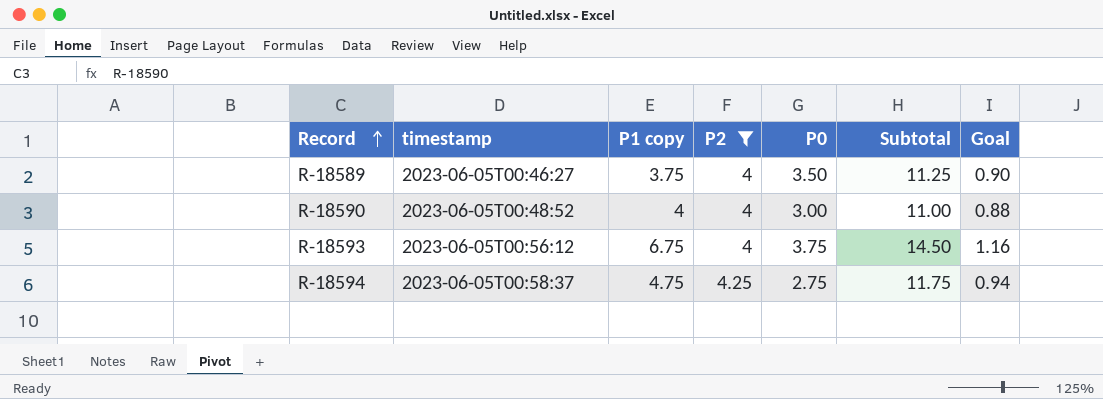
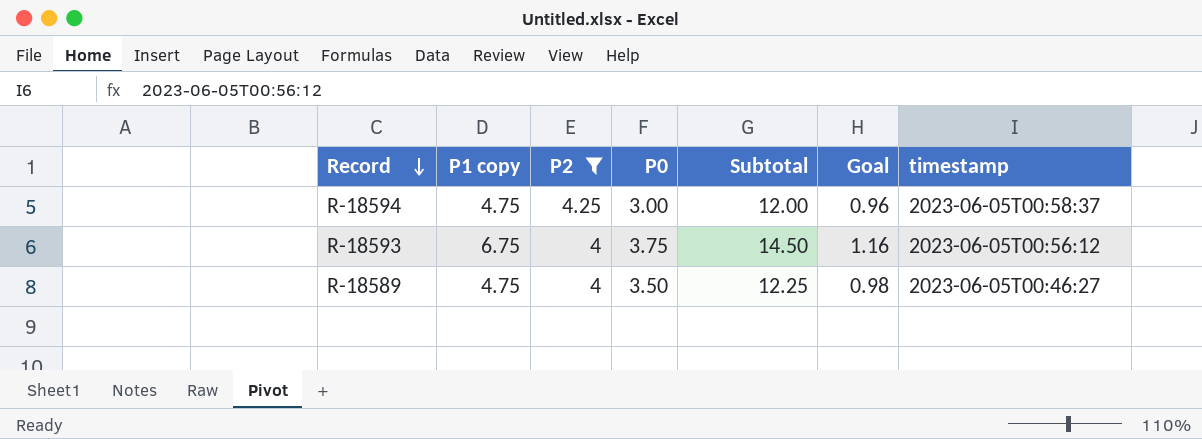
row order: Record ascending -> Record descending
column timestamp | position: 2 -> 7
row R-18590: 2023-06-05T00:48:52 | 4 | 4 | 3.00 | 11.00 | 0.88 -> none
R-18594 | P0: 2.75 -> 3.00
R-18594 | Subtotal: 11.75 -> 12.00
R-18594 | Goal: 0.94 -> 0.96
R-18589 | P1 copy: 3.75 -> 4.75
R-18589 | Subtotal: 11.25 -> 12.25
R-18589 | Goal: 0.90 -> 0.98

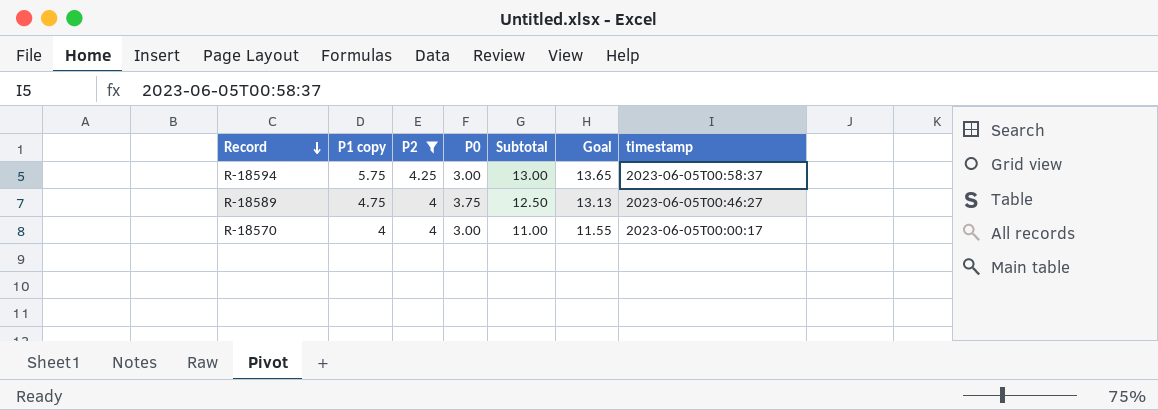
column Goal | formula: [Subtotal] * 0.08 -> [Subtotal] * 1.05
row R-18593: 6.75 | 4 | 3.75 | 14.50 | 1.16 | 2023-06-05T00:56:12 -> none
R-18594 | P1 copy: 4.75 -> 5.75
R-18594 | Subtotal: 12.00 -> 13.00
R-18589 | P0: 3.50 -> 3.75
R-18589 | Subtotal: 12.25 -> 12.50
row R-18570: none -> 4 | 4 | 3.00 | 11.00 | 11.55 | 2023-06-05T00:00:17

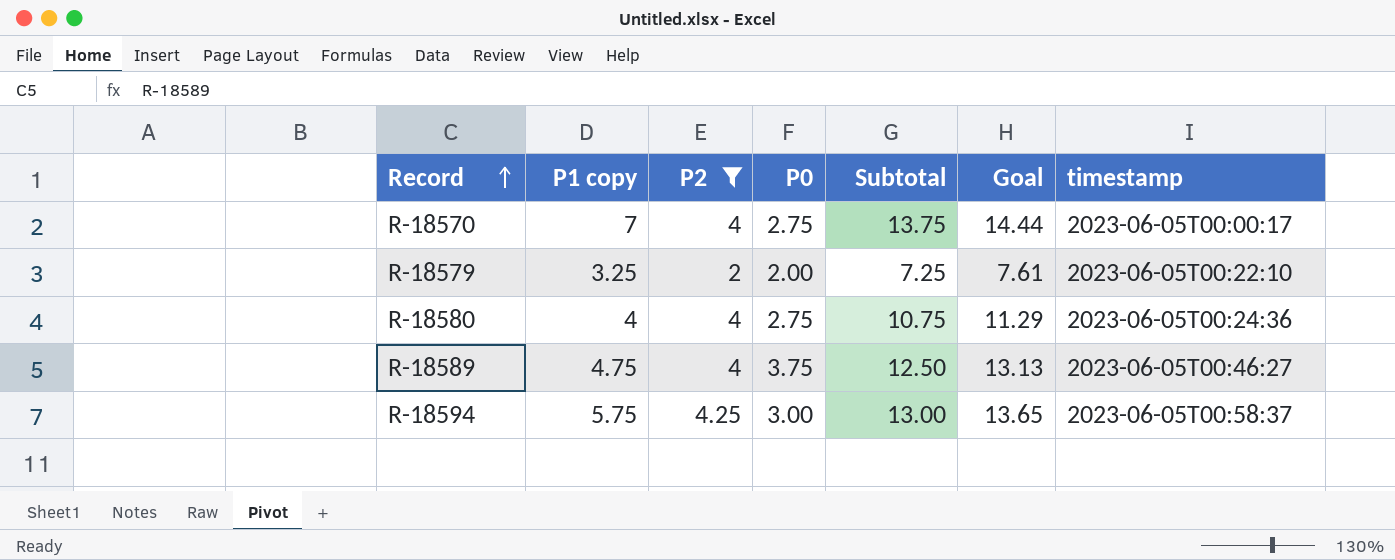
row order: Record descending -> Record ascending
R-18570 | P1 copy: 4 -> 7
R-18570 | P0: 3.00 -> 2.75
R-18570 | Subtotal: 11.00 -> 13.75
R-18570 | Goal: 11.55 -> 14.44
row R-18579: none -> 3.25 | 2 | 2.00 | 7.25 | 7.61 | 2023-06-05T00:22:10
row R-18580: none -> 4 | 4 | 2.75 | 10.75 | 11.29 | 2023-06-05T00:24:36

